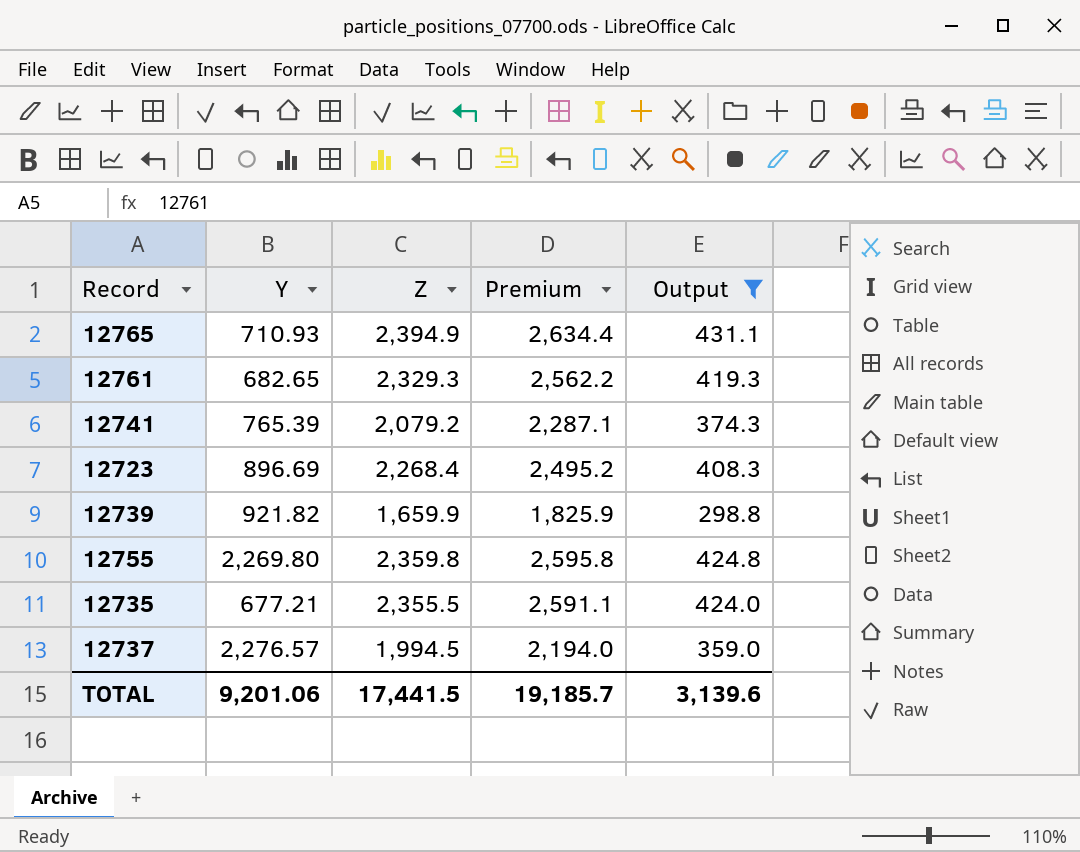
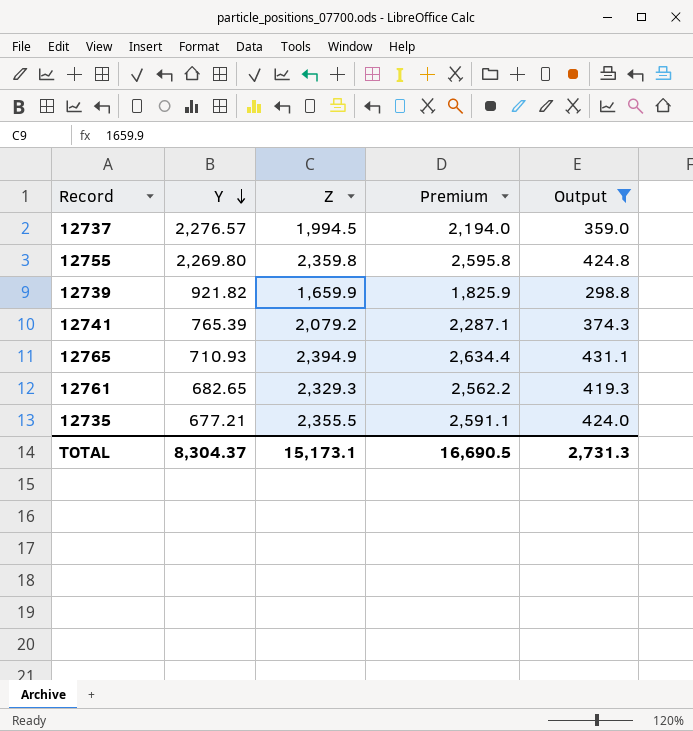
row order: none -> Y descending
row 12723: 896.69 | 2,268.4 | 2,495.2 | 408.3 -> none
TOTAL | Y: 9,201.06 -> 8,304.37
TOTAL | Z: 17,441.5 -> 15,173.1
TOTAL | Premium: 19,185.7 -> 16,690.5
TOTAL | Output: 3,139.6 -> 2,731.3

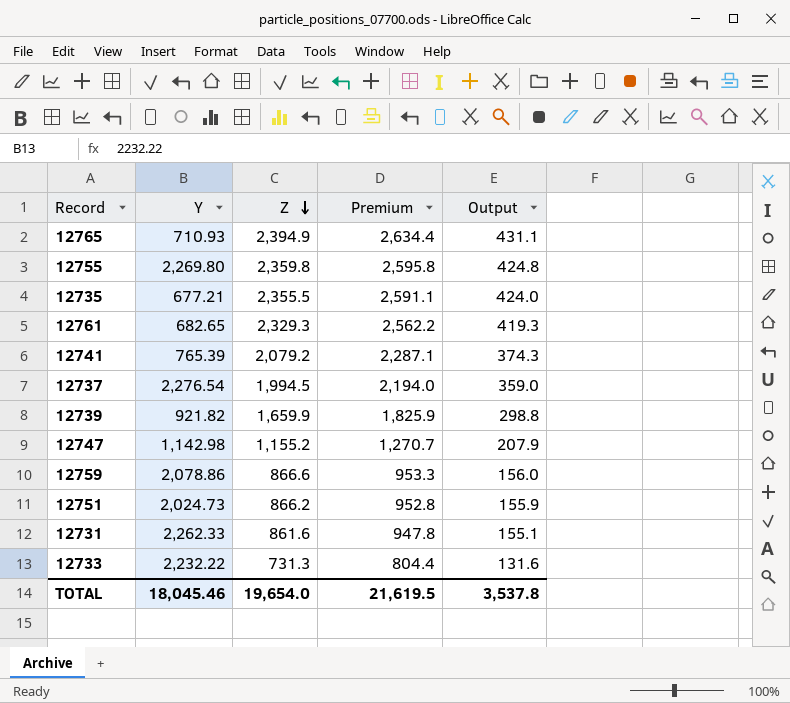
filter: Output >= 298.8 -> none
row order: Y descending -> Z descending
12737 | Y: 2,276.57 -> 2,276.54
TOTAL | Y: 8,304.37 -> 18,045.46
TOTAL | Z: 15,173.1 -> 19,654.0
TOTAL | Premium: 16,690.5 -> 21,619.5
TOTAL | Output: 2,731.3 -> 3,537.8

